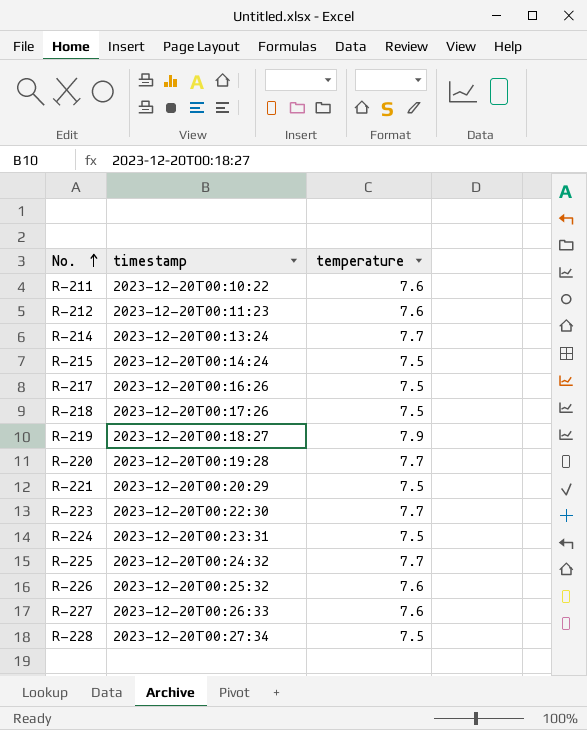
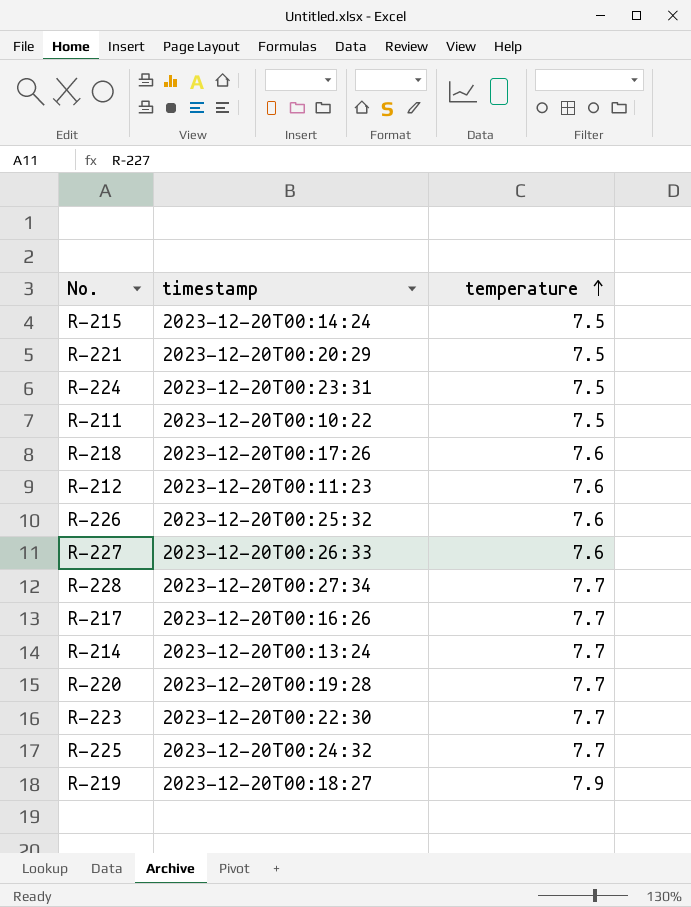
row order: No. ascending -> temperature ascending
R-211 | temperature: 7.6 -> 7.5
R-218 | temperature: 7.5 -> 7.6
R-228 | temperature: 7.5 -> 7.7
R-217 | temperature: 7.5 -> 7.7

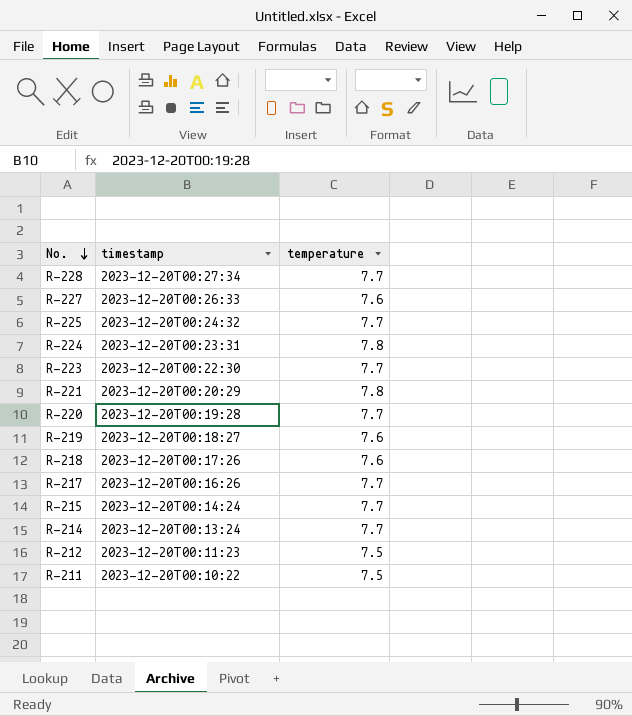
row order: temperature ascending -> No. descending
row R-226: 2023-12-20T00:25:32 | 7.6 -> none
R-224 | temperature: 7.5 -> 7.8
R-221 | temperature: 7.5 -> 7.8
R-219 | temperature: 7.9 -> 7.6
R-215 | temperature: 7.5 -> 7.7
R-212 | temperature: 7.6 -> 7.5

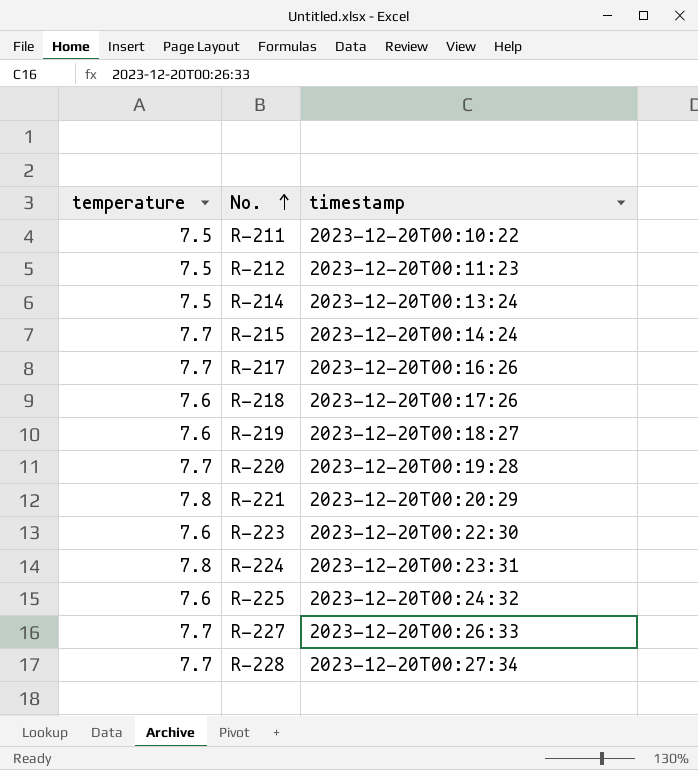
row order: No. descending -> No. ascending
column temperature | position: 3 -> 1
R-214 | temperature: 7.7 -> 7.5
R-223 | temperature: 7.7 -> 7.6
R-225 | temperature: 7.7 -> 7.6
R-227 | temperature: 7.6 -> 7.7

